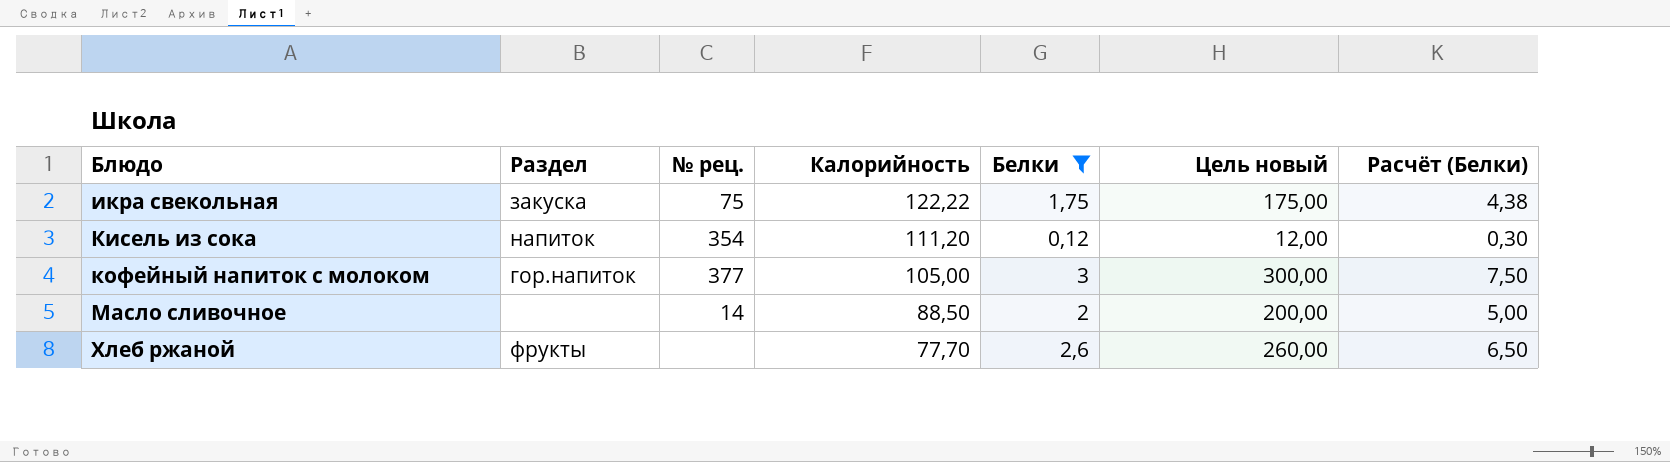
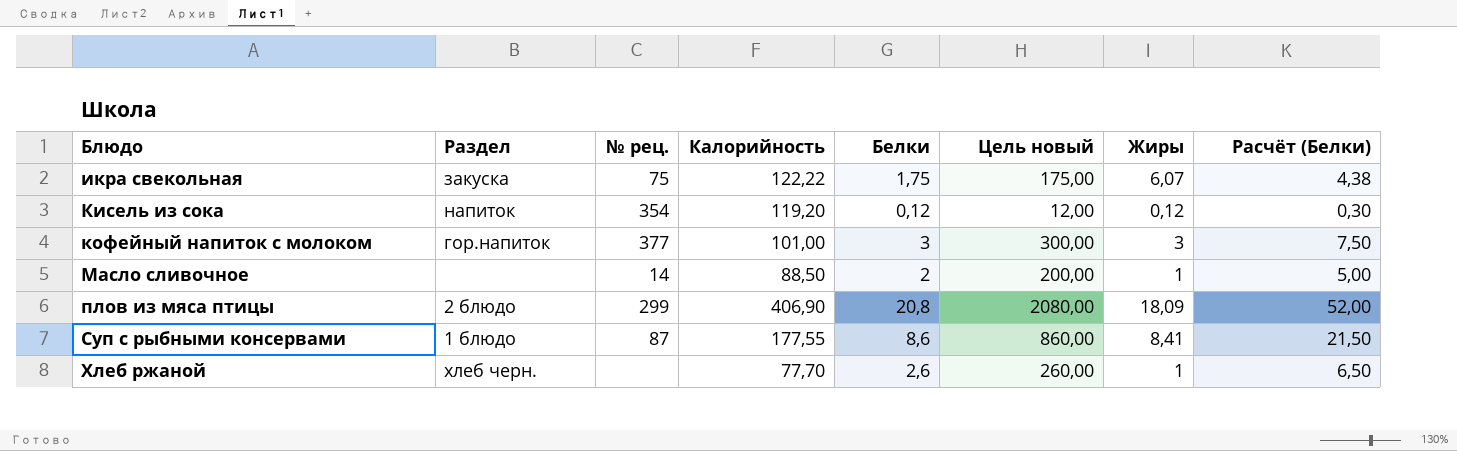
filter: Белки <= 3 -> none
column Жиры | position: none -> 7
Кисель из сока | Калорийность: 111,20 -> 119,20
кофейный напиток с молоком | Калорийность: 105,00 -> 101,00
Хлеб ржаной | Раздел: фрукты -> хлеб черн.

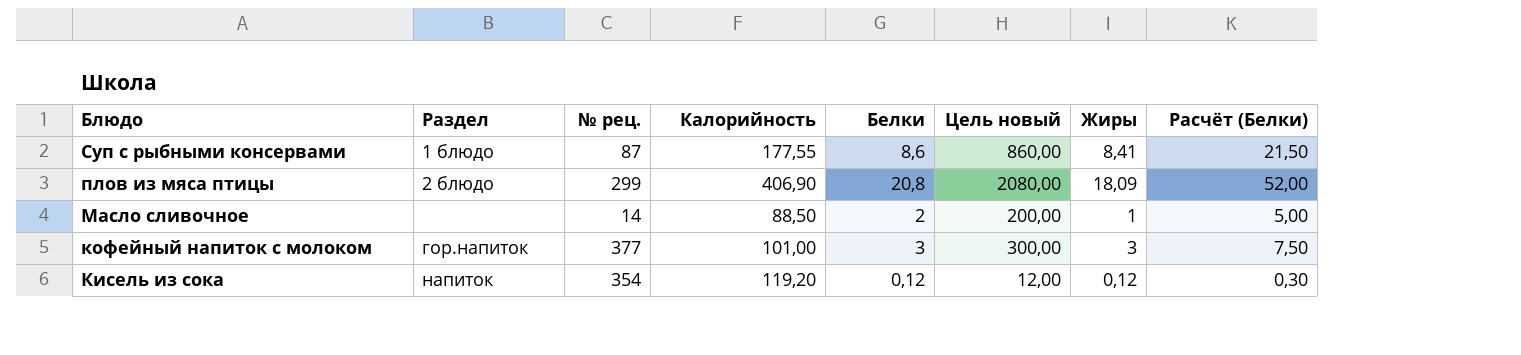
row order: Блюдо ascending -> Блюдо descending
row икра свекольная: закуска | 75 | 122,22 | 1,75 | 175,00 | 6,07 | 4,38 -> none
row Хлеб ржаной: хлеб черн. | none | 77,70 | 2,6 | 260,00 | 1 | 6,50 -> none

